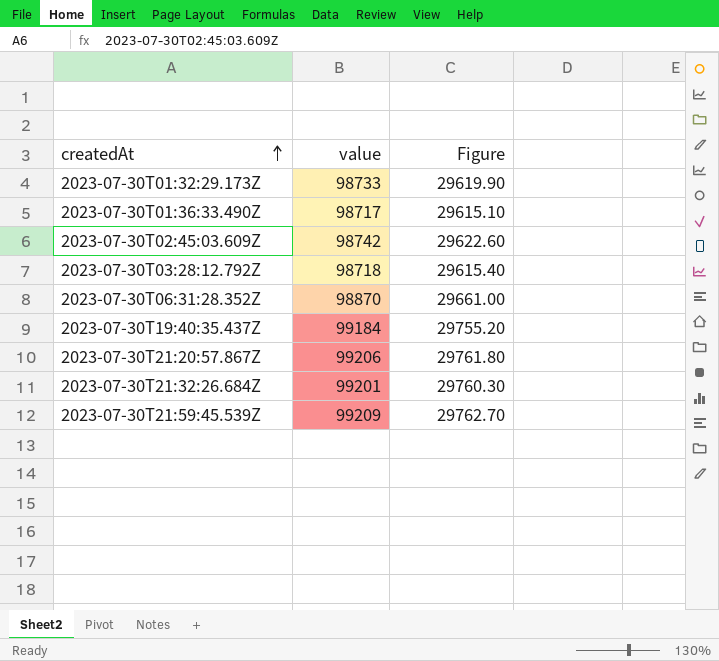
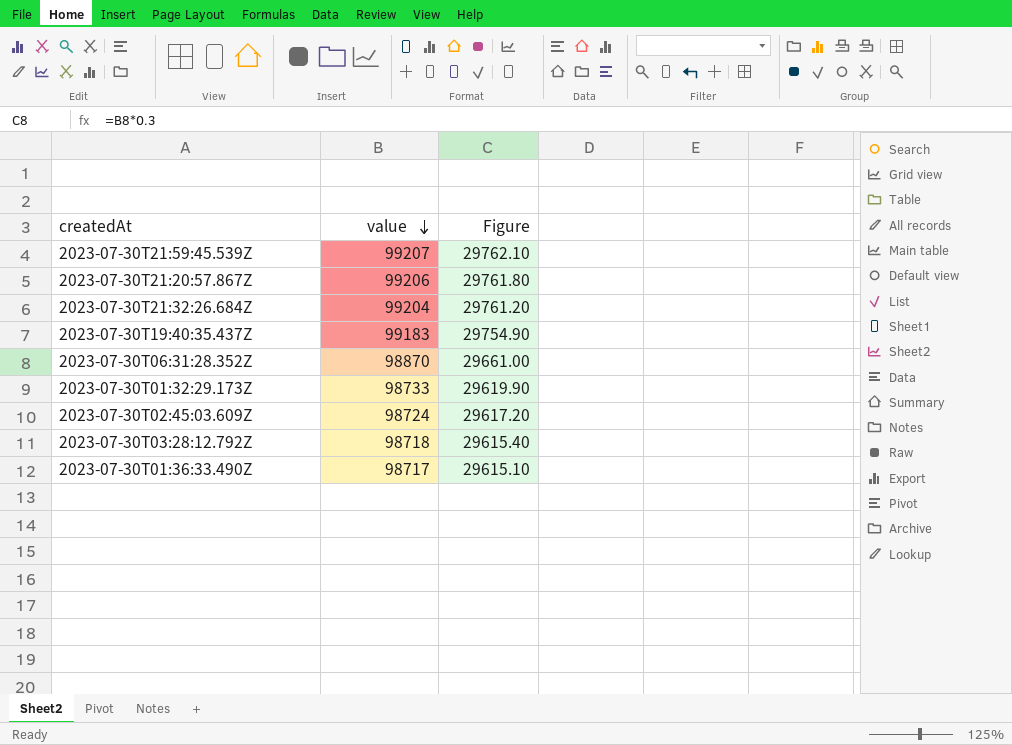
row order: createdAt ascending -> value descending
2023-07-30T21:59:45.539Z | value: 99209 -> 99207
2023-07-30T21:59:45.539Z | Figure: 29762.70 -> 29762.10
2023-07-30T21:32:26.684Z | value: 99201 -> 99204
2023-07-30T21:32:26.684Z | Figure: 29760.30 -> 29761.20
2023-07-30T19:40:35.437Z | value: 99184 -> 99183
2023-07-30T19:40:35.437Z | Figure: 29755.20 -> 29754.90
2023-07-30T02:45:03.609Z | value: 98742 -> 98724
2023-07-30T02:45:03.609Z | Figure: 29622.60 -> 29617.20

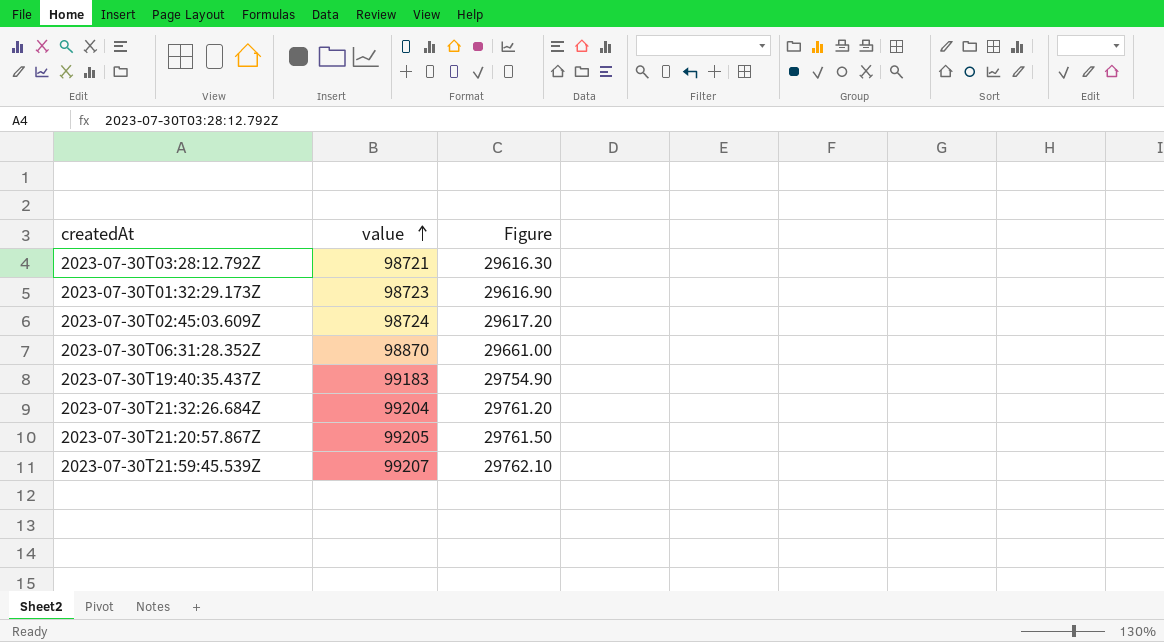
row order: value descending -> value ascending
row 2023-07-30T01:36:33.490Z: 98717 | 29615.10 -> none
2023-07-30T03:28:12.792Z | value: 98718 -> 98721
2023-07-30T03:28:12.792Z | Figure: 29615.40 -> 29616.30
2023-07-30T01:32:29.173Z | value: 98733 -> 98723
2023-07-30T01:32:29.173Z | Figure: 29619.90 -> 29616.90
2023-07-30T21:20:57.867Z | value: 99206 -> 99205
2023-07-30T21:20:57.867Z | Figure: 29761.80 -> 29761.50

